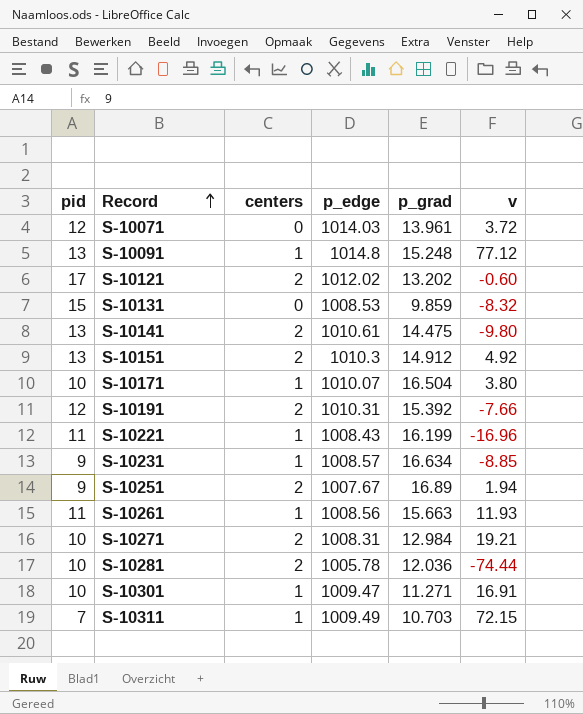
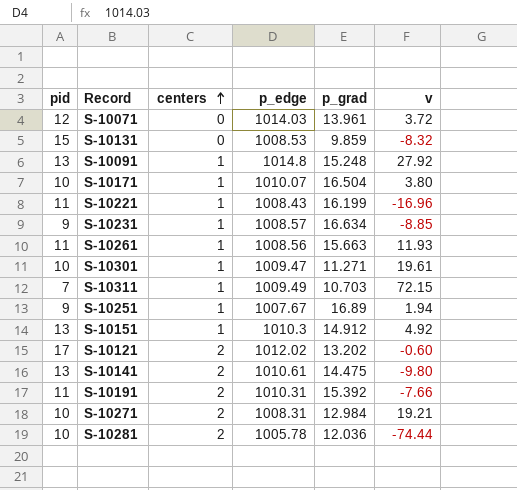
row order: Record ascending -> centers ascending
S-10091 | v: 77.12 -> 27.92
S-10301 | v: 16.91 -> 19.61
S-10251 | centers: 2 -> 1
S-10151 | centers: 2 -> 1
S-10191 | pid: 12 -> 11

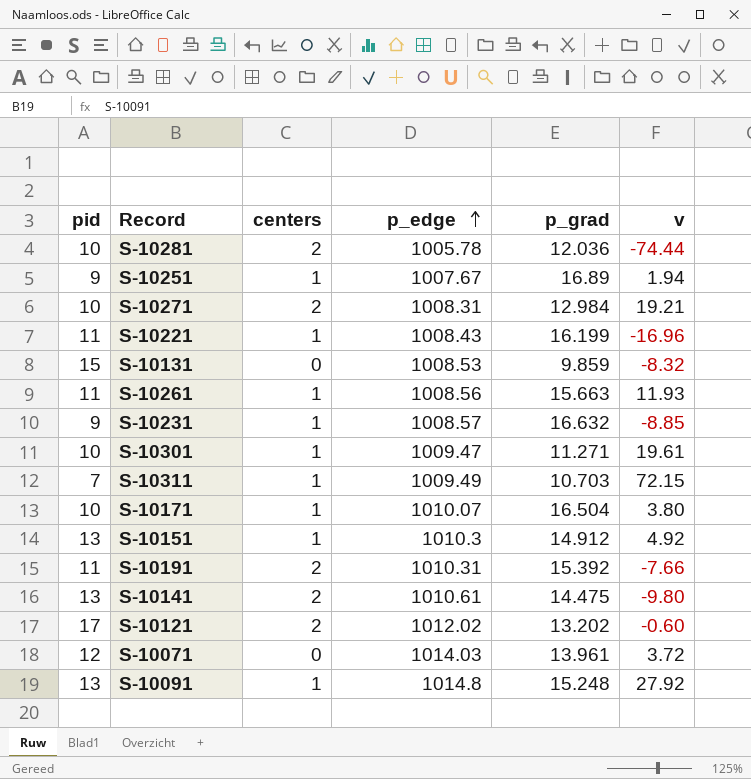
row order: centers ascending -> p_edge ascending
S-10231 | p_grad: 16.634 -> 16.632

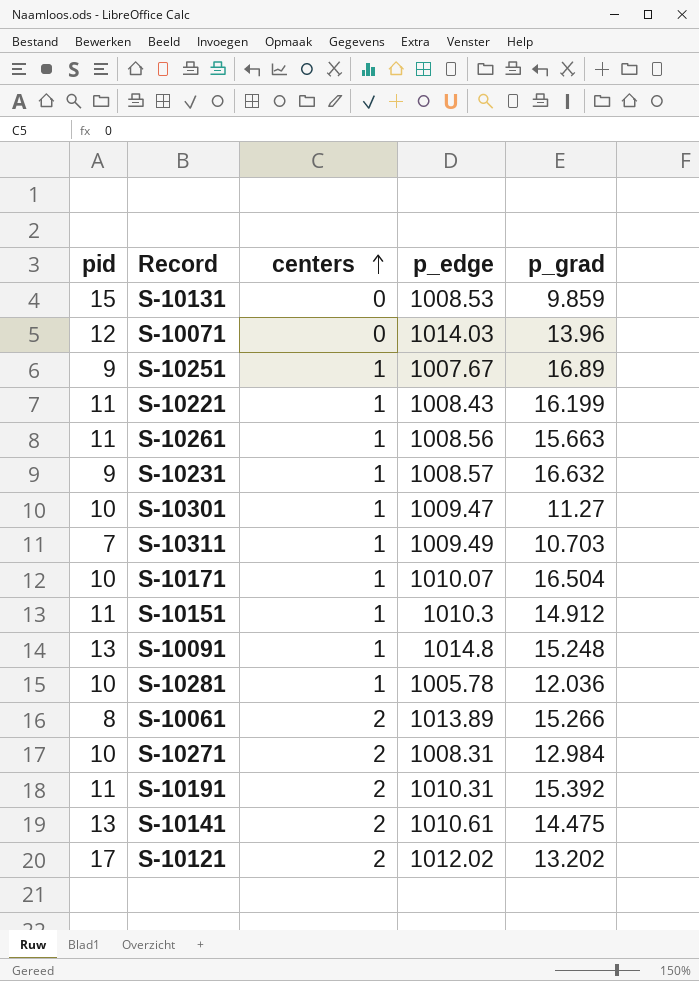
row order: p_edge ascending -> centers ascending
column v | position: 6 -> none
S-10071 | p_grad: 13.961 -> 13.96
S-10301 | p_grad: 11.271 -> 11.27
S-10151 | pid: 13 -> 11
S-10281 | centers: 2 -> 1
row S-10061: none -> 8 | 2 | 1013.89 | 15.266

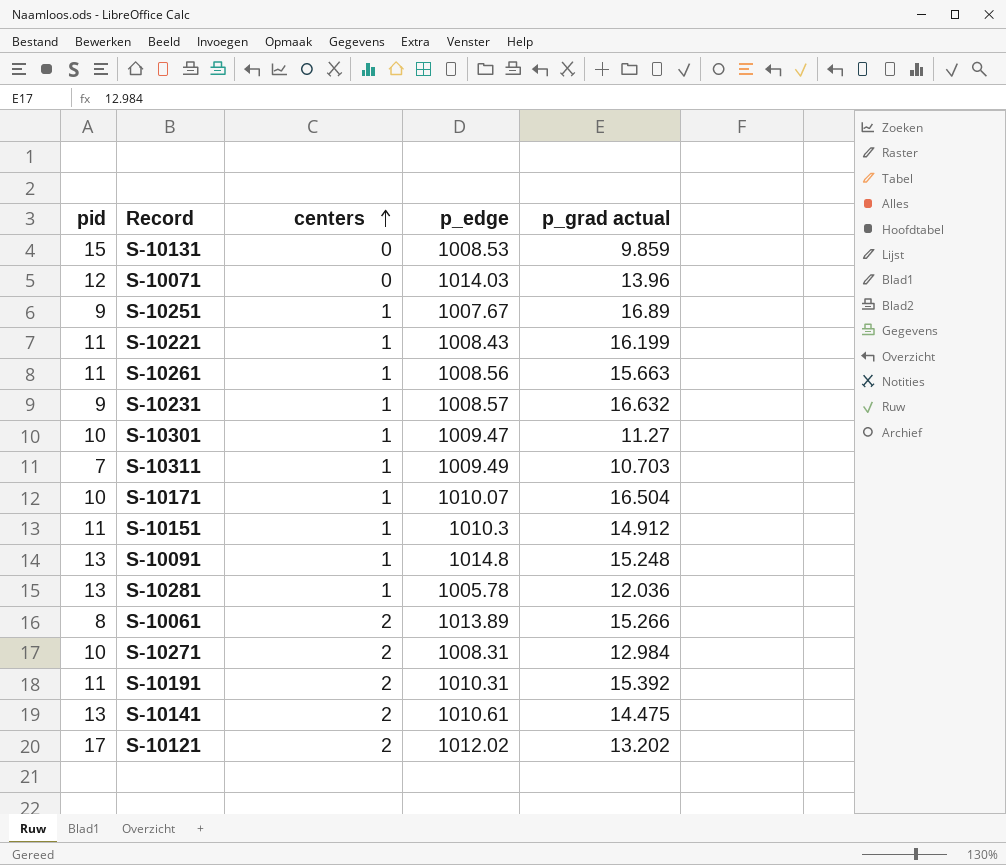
column name: p_grad -> p_grad actual
S-10281 | pid: 10 -> 13

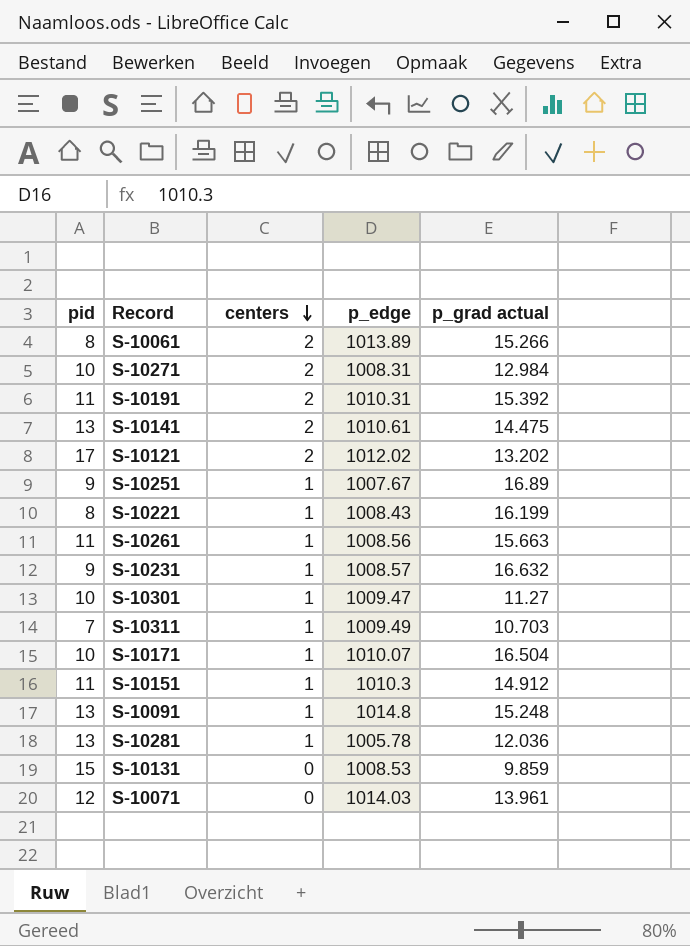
row order: centers ascending -> centers descending
S-10221 | pid: 11 -> 8
S-10071 | p_grad actual: 13.96 -> 13.961

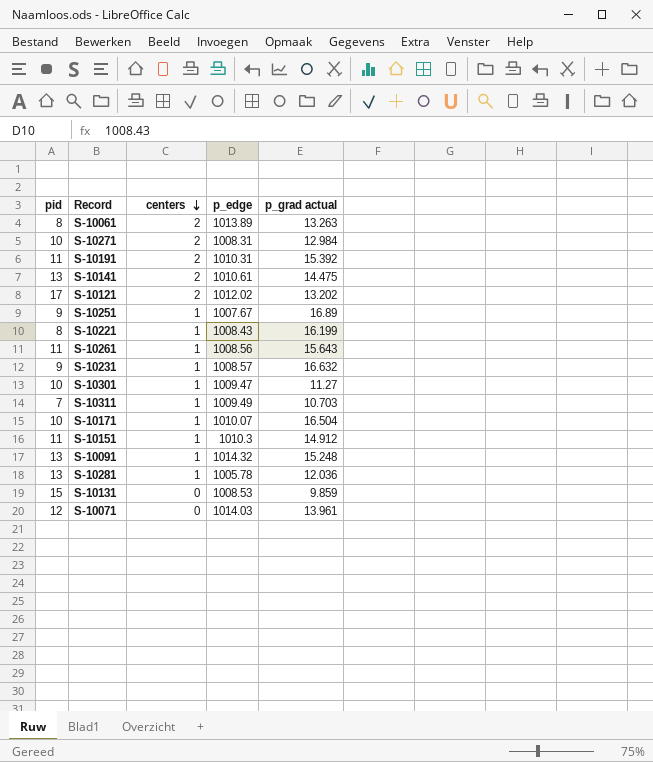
S-10061 | p_grad actual: 15.266 -> 13.263
S-10261 | p_grad actual: 15.663 -> 15.643
S-10091 | p_edge: 1014.8 -> 1014.32

